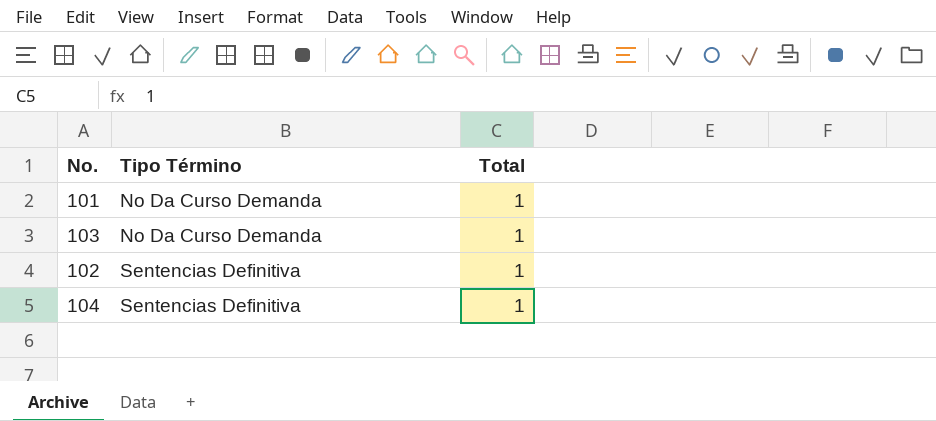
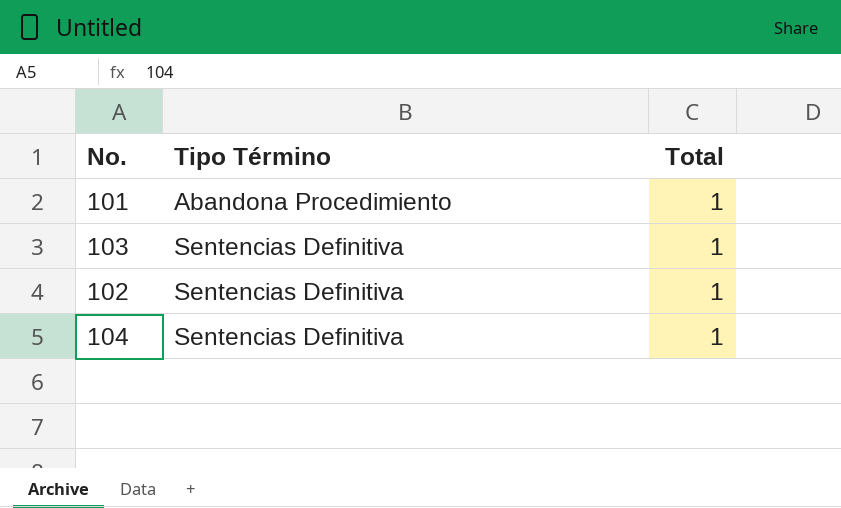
101 | Tipo Término: No Da Curso Demanda -> Abandona Procedimiento
103 | Tipo Término: No Da Curso Demanda -> Sentencias Definitiva

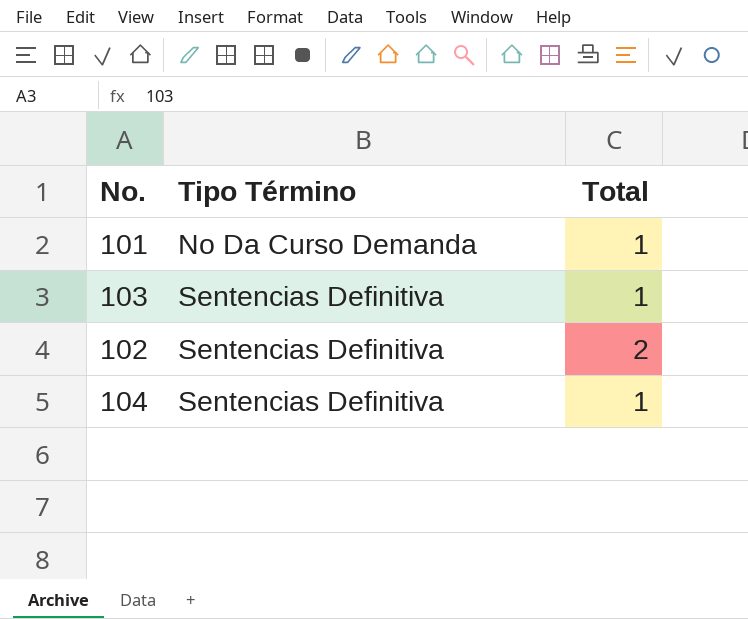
101 | Tipo Término: Abandona Procedimiento -> No Da Curso Demanda
102 | Total: 1 -> 2

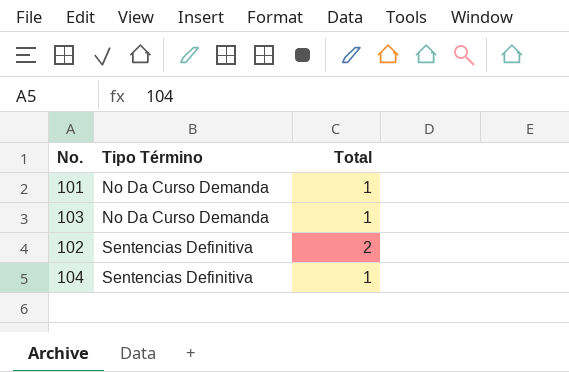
103 | Tipo Término: Sentencias Definitiva -> No Da Curso Demanda

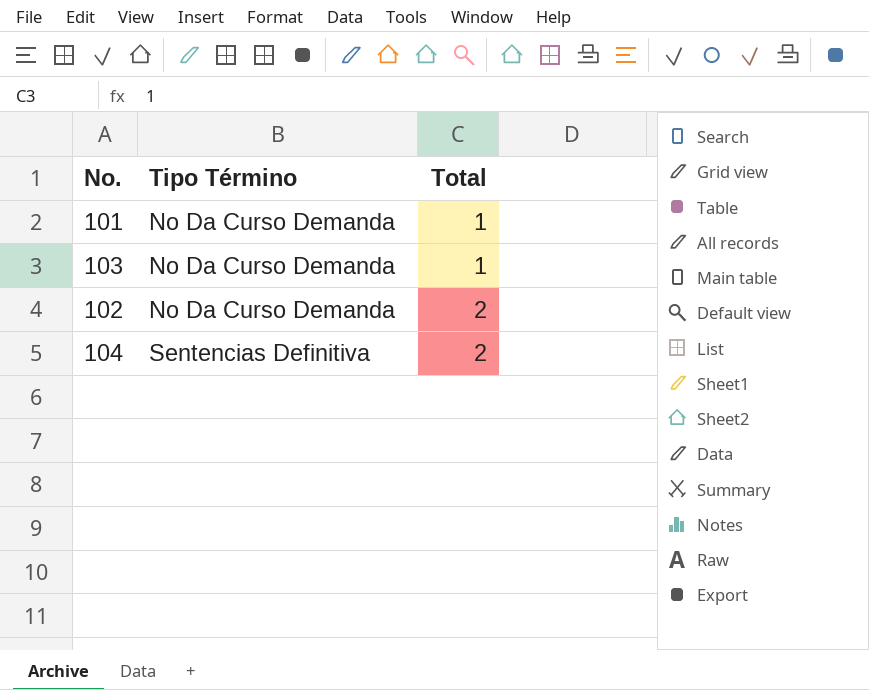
102 | Tipo Término: Sentencias Definitiva -> No Da Curso Demanda
104 | Total: 1 -> 2

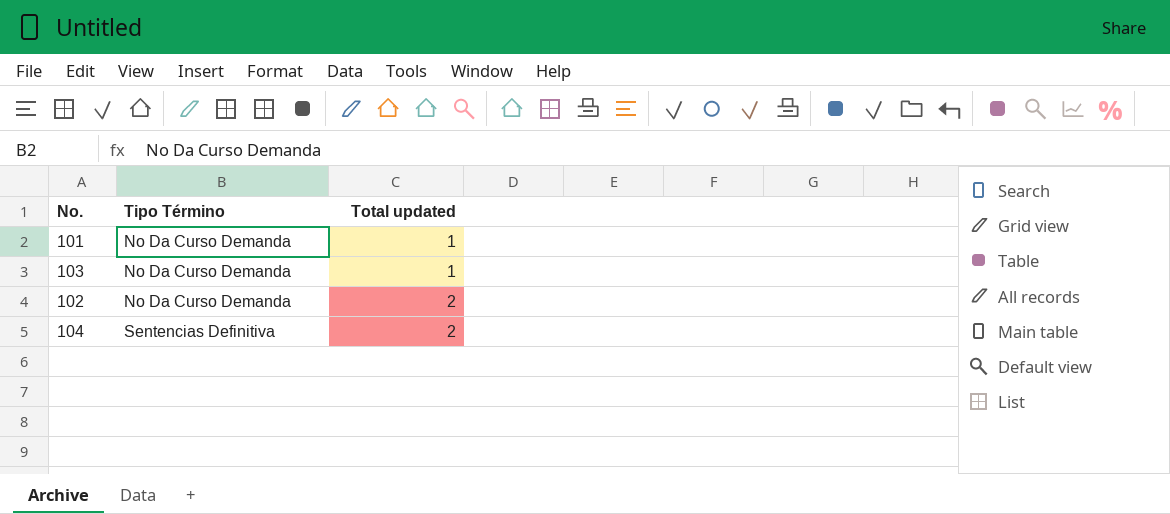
column name: Total -> Total updated

